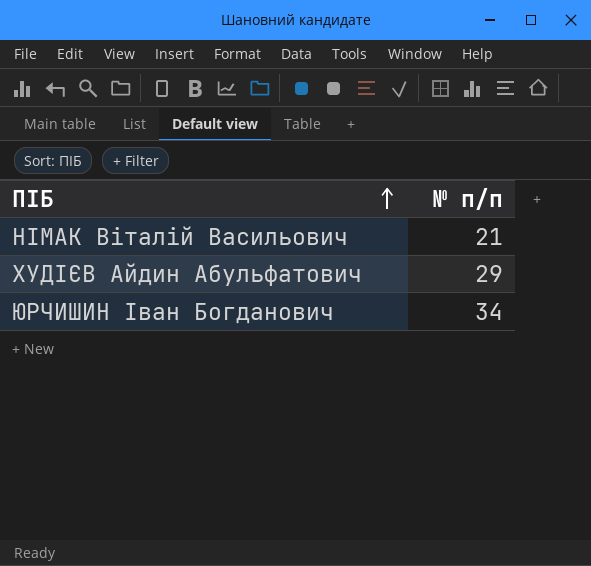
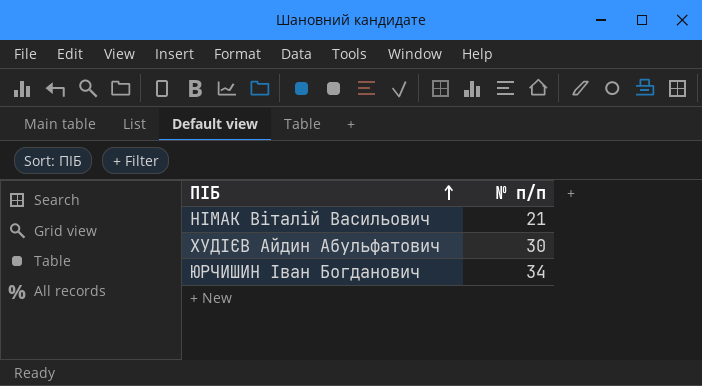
ХУДІЄВ Айдин Абульфатович | № п/п: 29 -> 30

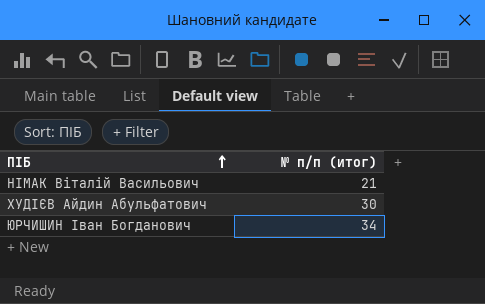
column name: № п/п -> № п/п (итог)

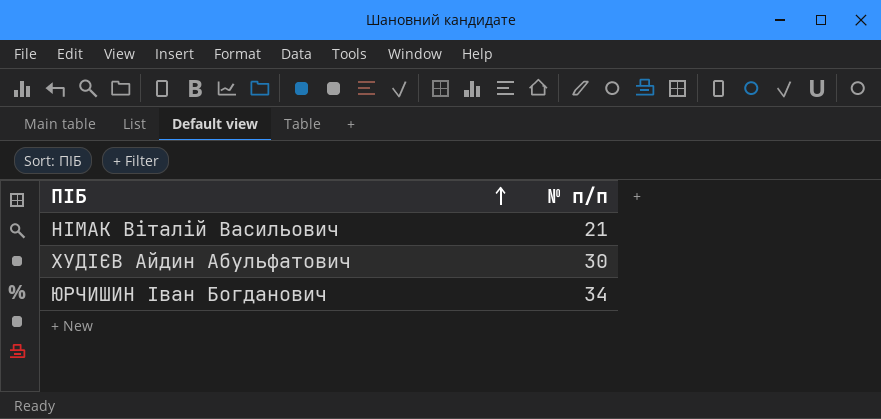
column name: № п/п (итог) -> № п/п

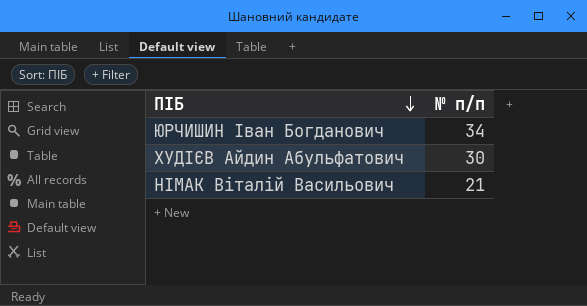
row order: ПІБ ascending -> ПІБ descending

